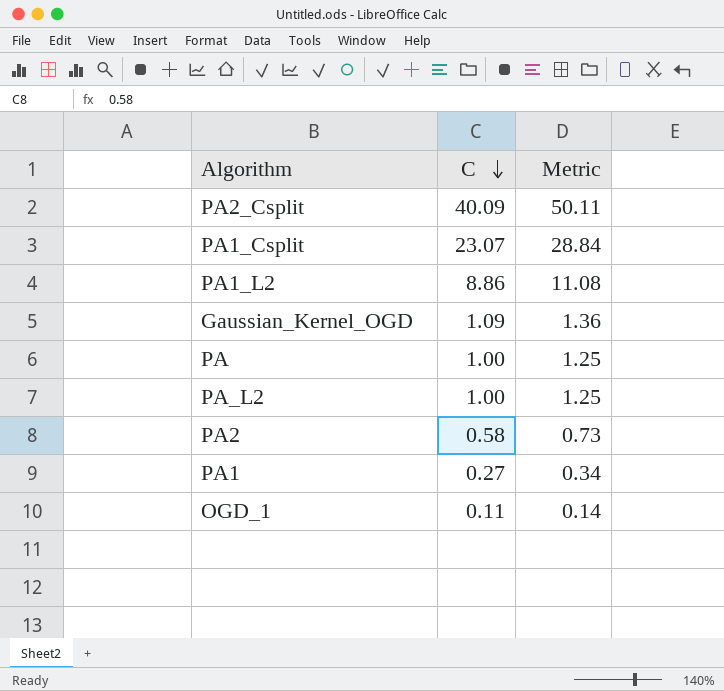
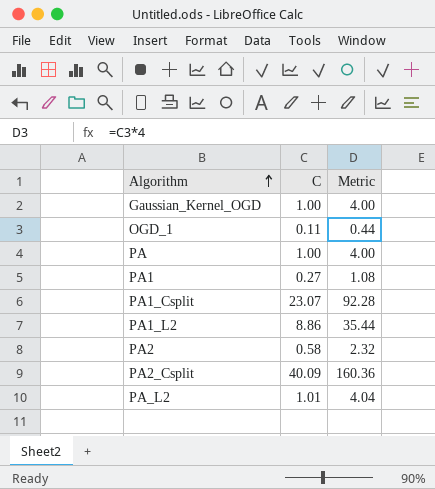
row order: C descending -> Algorithm ascending
column Metric | formula: [C] * 1.25 -> [C] * 4
Gaussian_Kernel_OGD | C: 1.09 -> 1.00
PA_L2 | C: 1.00 -> 1.01

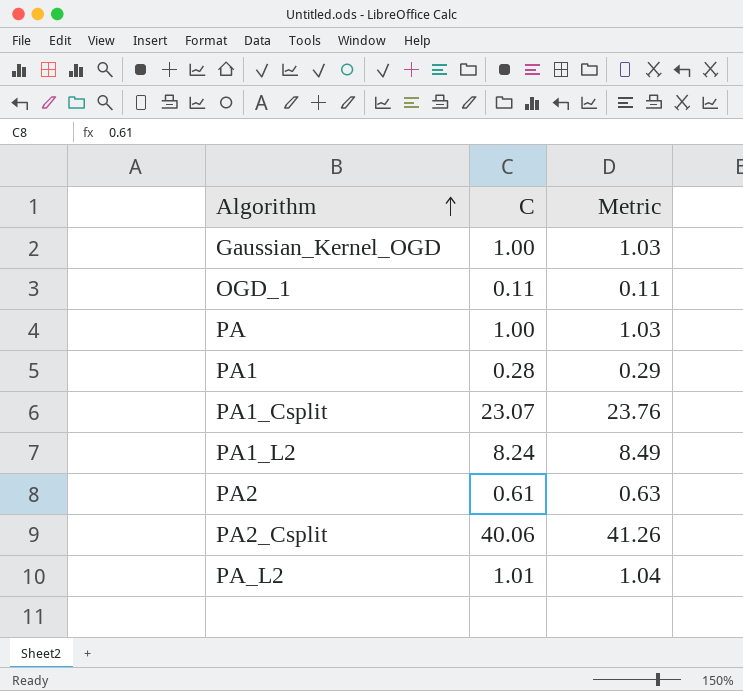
column Metric | formula: [C] * 4 -> [C] * 1.03
PA1 | C: 0.27 -> 0.28
PA1_L2 | C: 8.86 -> 8.24
PA2 | C: 0.58 -> 0.61
PA2_Csplit | C: 40.09 -> 40.06

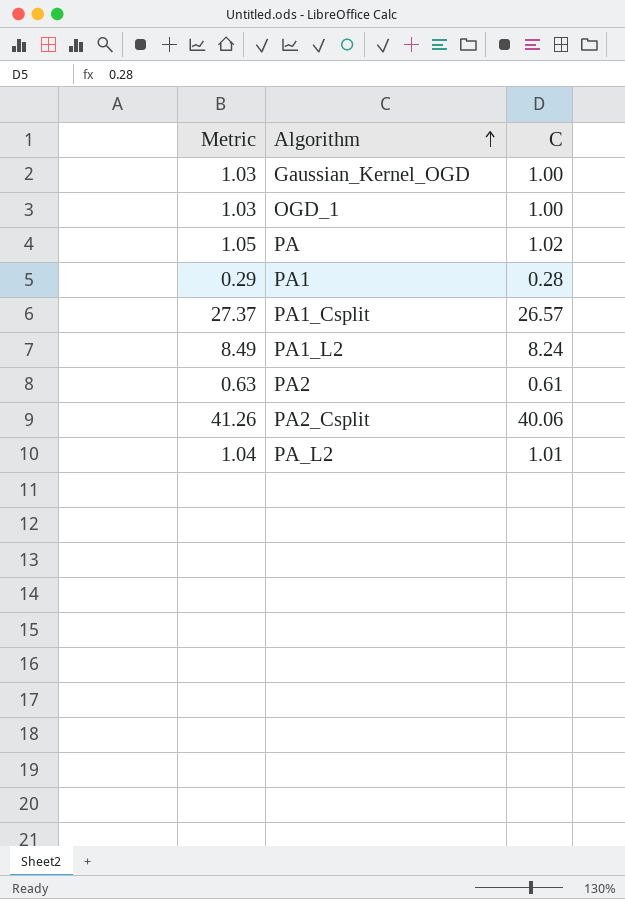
column Metric | position: 3 -> 1
OGD_1 | Metric: 0.11 -> 1.03
OGD_1 | C: 0.11 -> 1.00
PA | Metric: 1.03 -> 1.05
PA | C: 1.00 -> 1.02
PA1_Csplit | Metric: 23.76 -> 27.37
PA1_Csplit | C: 23.07 -> 26.57

